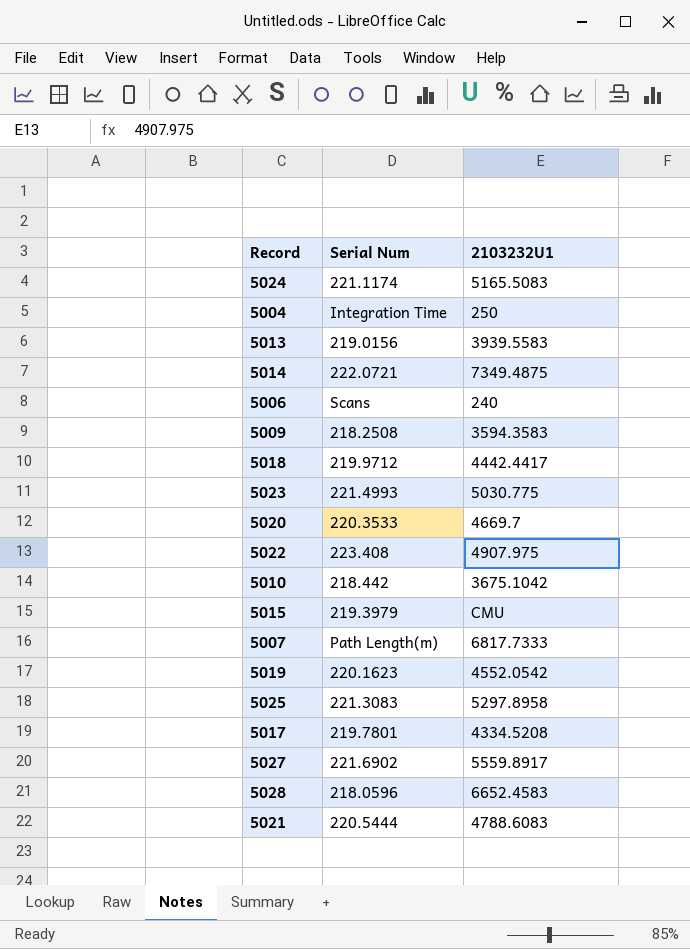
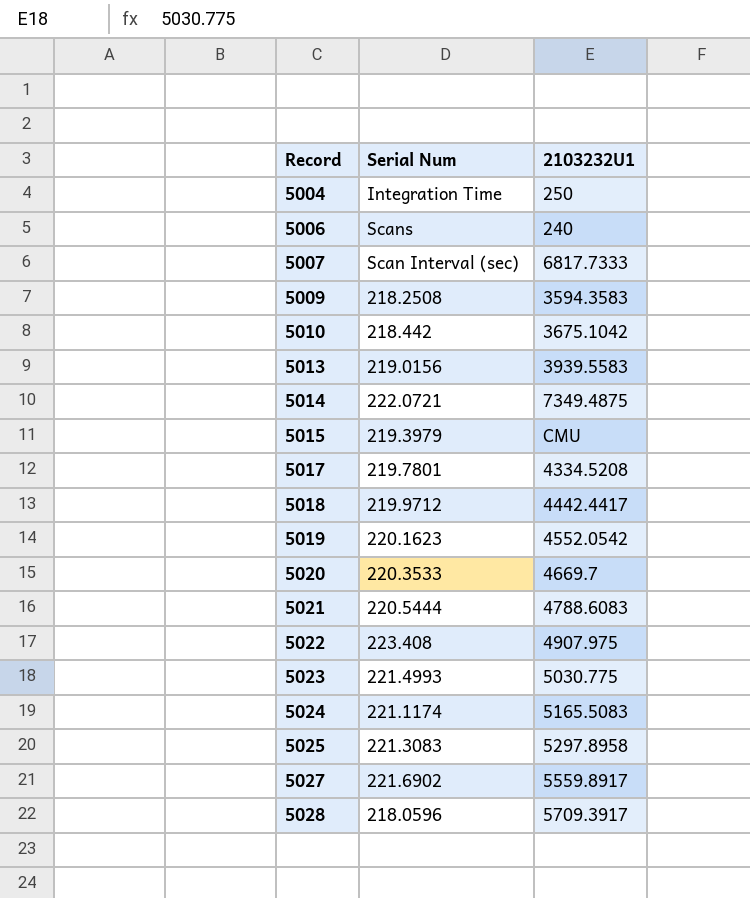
row order: none -> Record ascending
5007 | Serial Num: Path Length(m) -> Scan Interval (sec)
5028 | 2103232U1: 6652.4583 -> 5709.3917

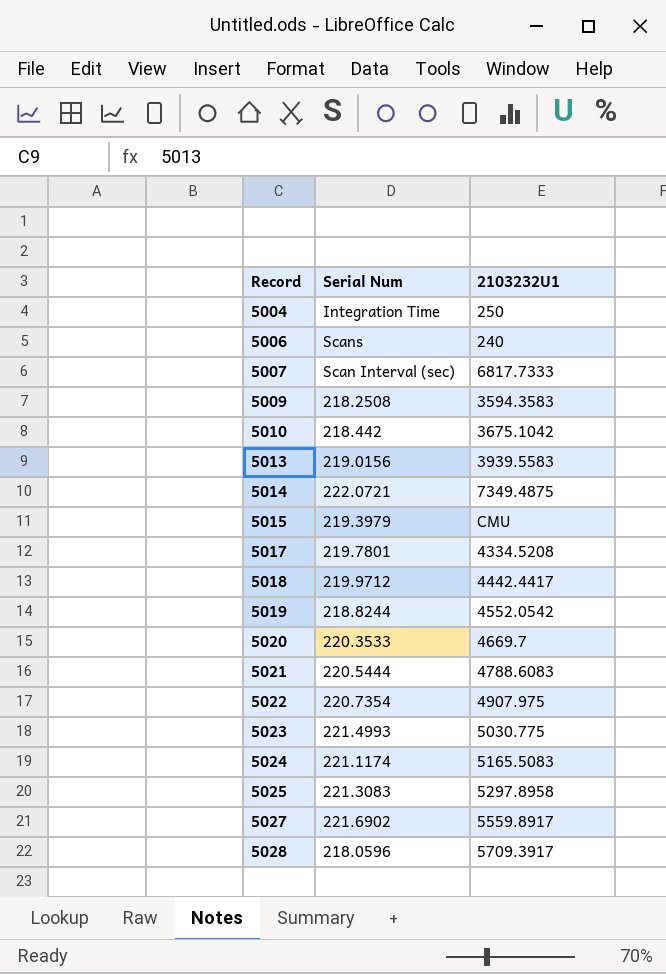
5019 | Serial Num: 220.1623 -> 218.8244
5022 | Serial Num: 223.408 -> 220.7354

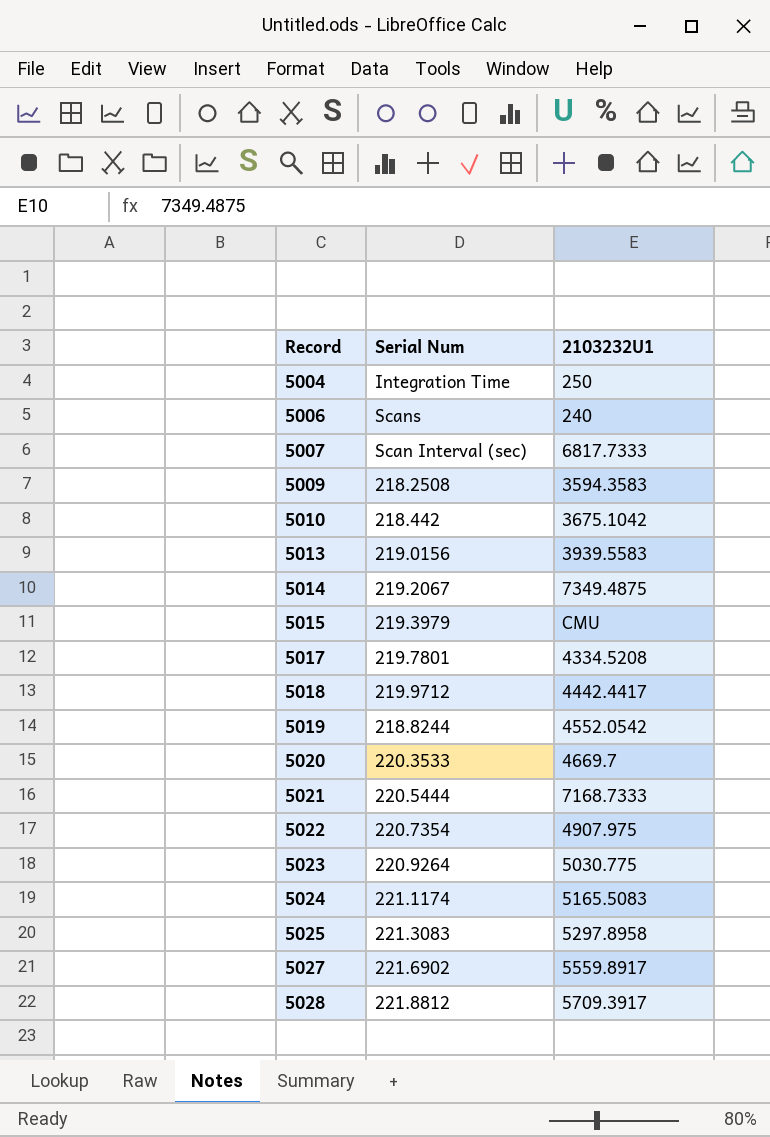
5014 | Serial Num: 222.0721 -> 219.2067
5021 | 2103232U1: 4788.6083 -> 7168.7333
5023 | Serial Num: 221.4993 -> 220.9264
5028 | Serial Num: 218.0596 -> 221.8812

